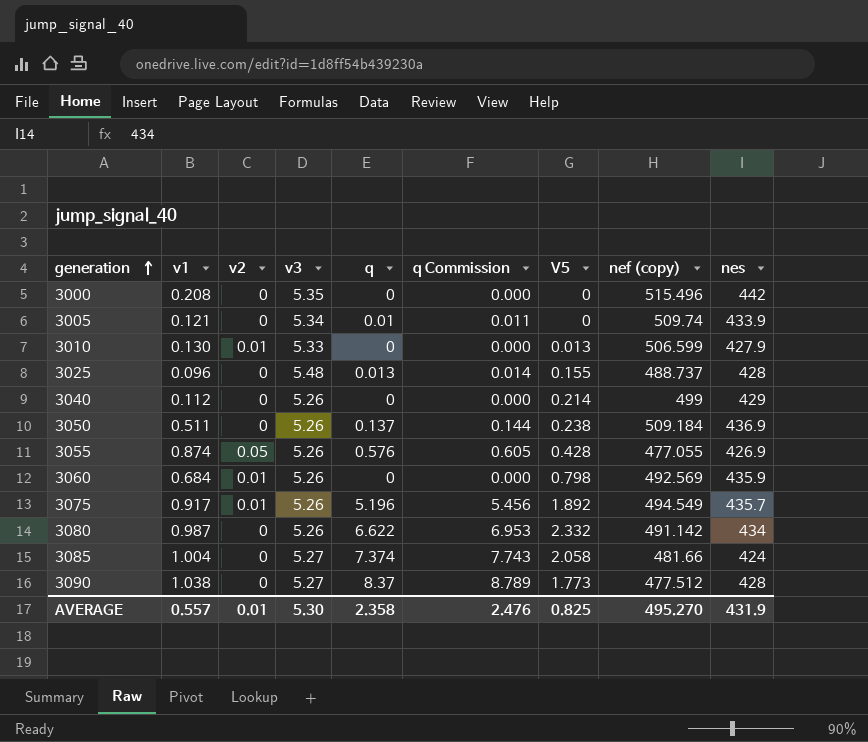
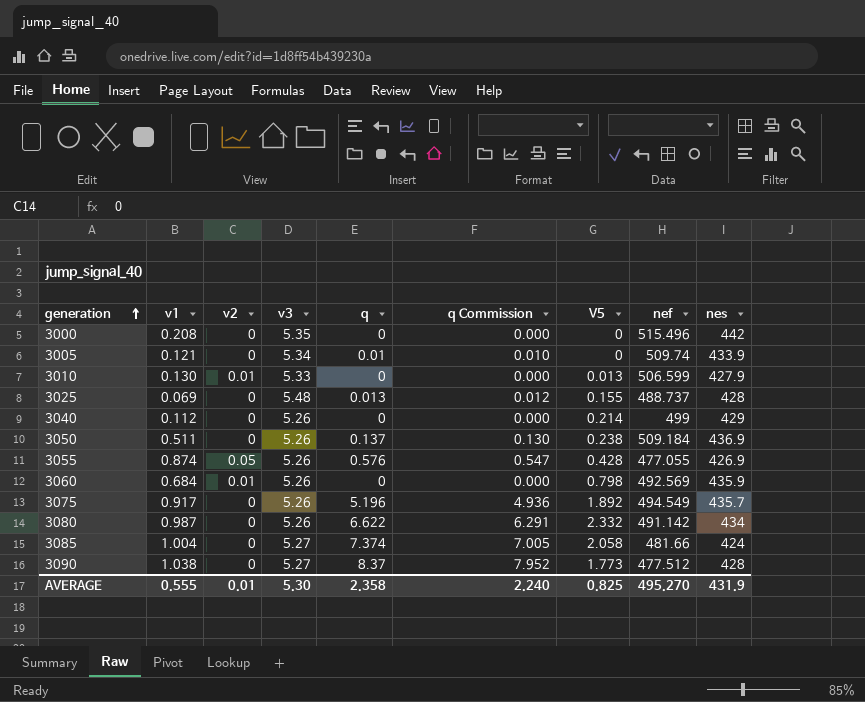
column q Commission | formula: [q] * 1.05 -> [q] * 0.95
column name: nef (copy) -> nef
3025 | v1: 0.096 -> 0.069
3075 | v2: 0.01 -> 0
AVERAGE | v1: 0.557 -> 0.555
AVERAGE | q Commission: 2.476 -> 2.240

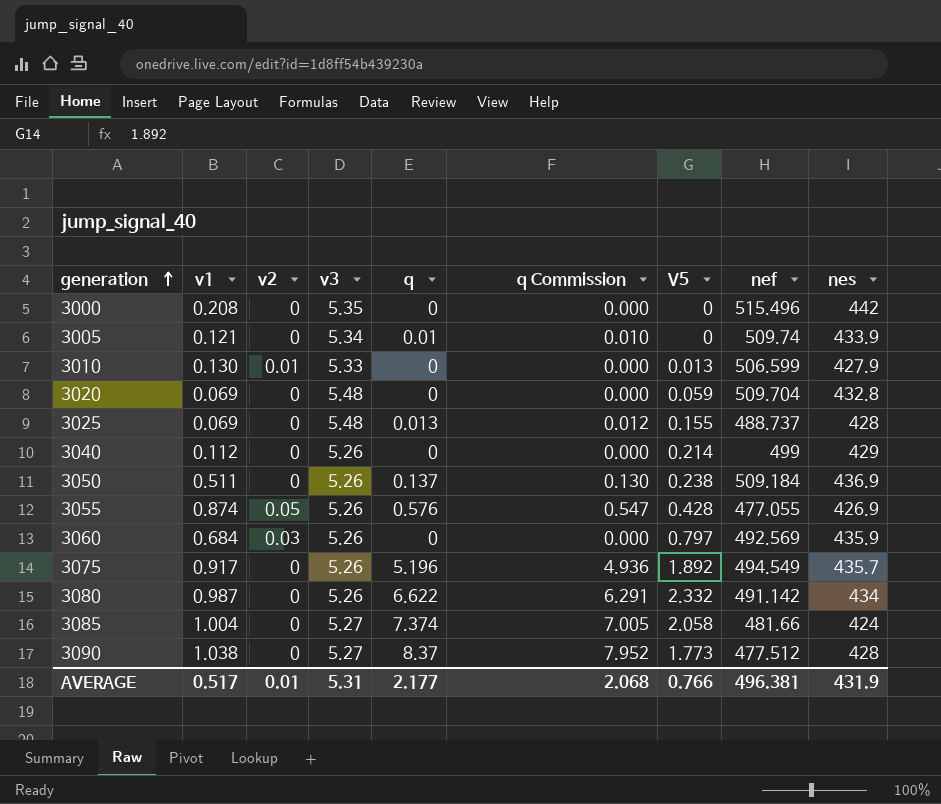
row 3020: none -> 0.069 | 0 | 5.48 | 0 | 0.000 | 0.059 | 509.704 | 432.8
3060 | v2: 0.01 -> 0.03
3060 | V5: 0.798 -> 0.797
AVERAGE | v1: 0.555 -> 0.517
AVERAGE | v3: 5.30 -> 5.31
AVERAGE | q: 2.358 -> 2.177
AVERAGE | q Commission: 2.240 -> 2.068
AVERAGE | V5: 0.825 -> 0.766
AVERAGE | nef: 495.270 -> 496.381

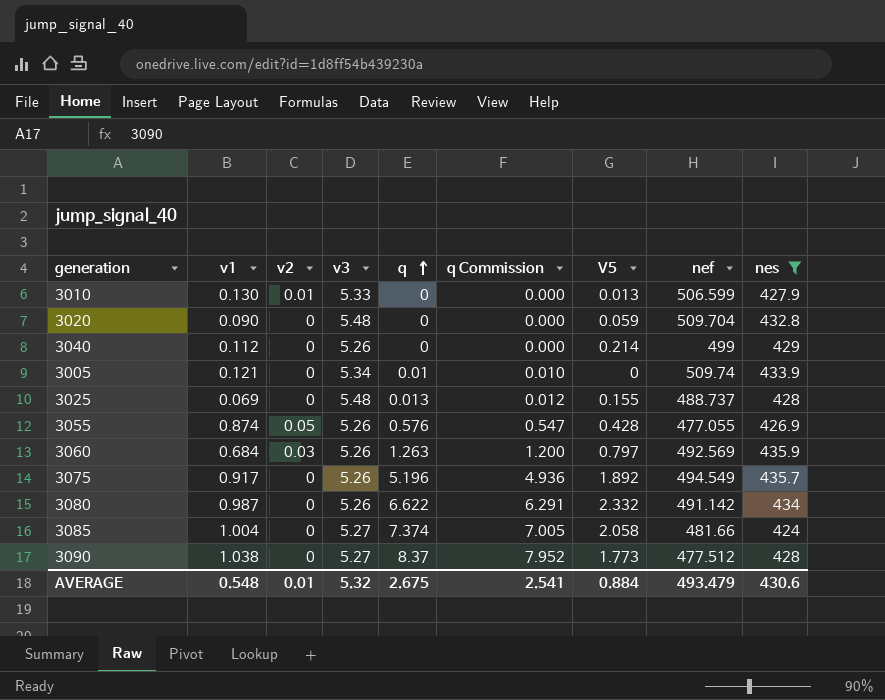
filter: none -> nes <= 435.9
row order: generation ascending -> q ascending
3020 | v1: 0.069 -> 0.090
3060 | q: 0 -> 1.263
3060 | q Commission: 0.000 -> 1.200
AVERAGE | v1: 0.517 -> 0.548
AVERAGE | v3: 5.31 -> 5.32
AVERAGE | q: 2.177 -> 2.675
AVERAGE | q Commission: 2.068 -> 2.541
AVERAGE | V5: 0.766 -> 0.884
AVERAGE | nef: 496.381 -> 493.479
AVERAGE | nes: 431.9 -> 430.6

